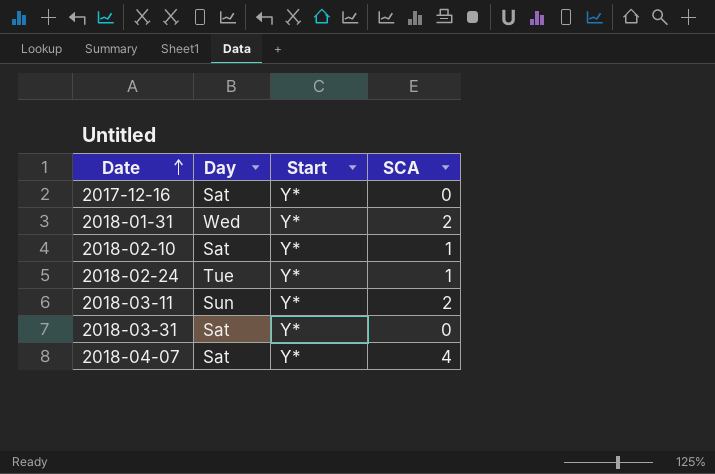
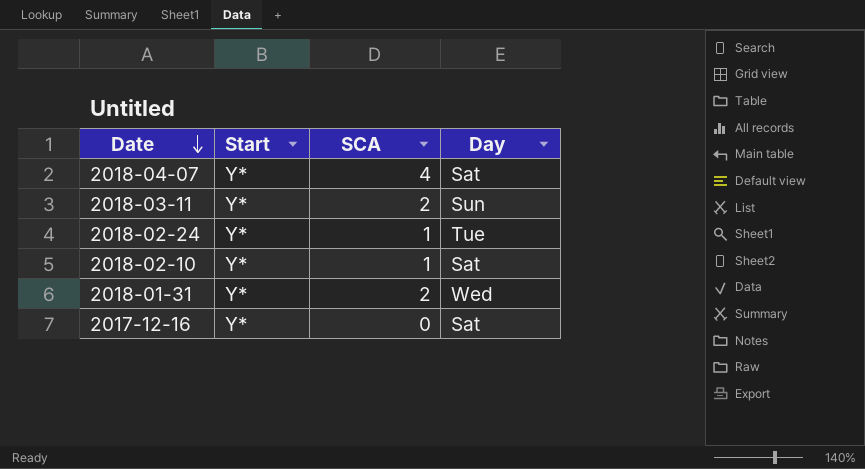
row order: Date ascending -> Date descending
column Day | position: 2 -> 4
row 2018-03-31: Sat | Y* | 0 -> none

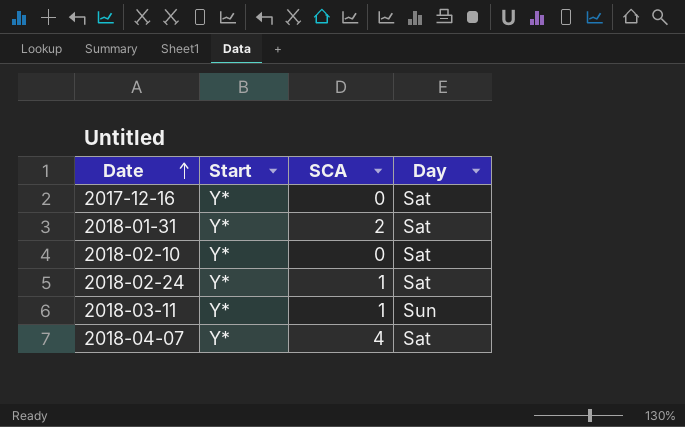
row order: Date descending -> Date ascending
2018-01-31 | Day: Wed -> Sat
2018-02-10 | SCA: 1 -> 0
2018-02-24 | Day: Tue -> Sat
2018-03-11 | SCA: 2 -> 1

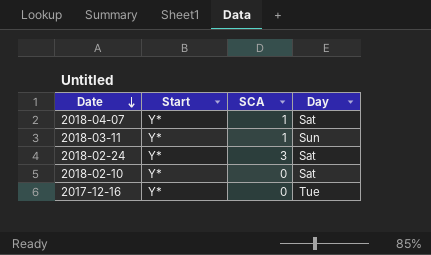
row order: Date ascending -> Date descending
row 2018-01-31: Y* | 2 | Sat -> none
2018-04-07 | SCA: 4 -> 1
2018-02-24 | SCA: 1 -> 3
2017-12-16 | Day: Sat -> Tue

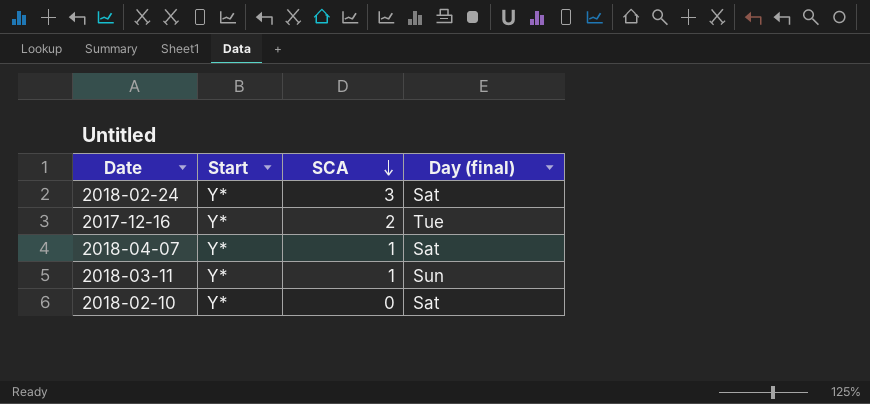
row order: Date descending -> SCA descending
column name: Day -> Day (final)
2017-12-16 | SCA: 0 -> 2

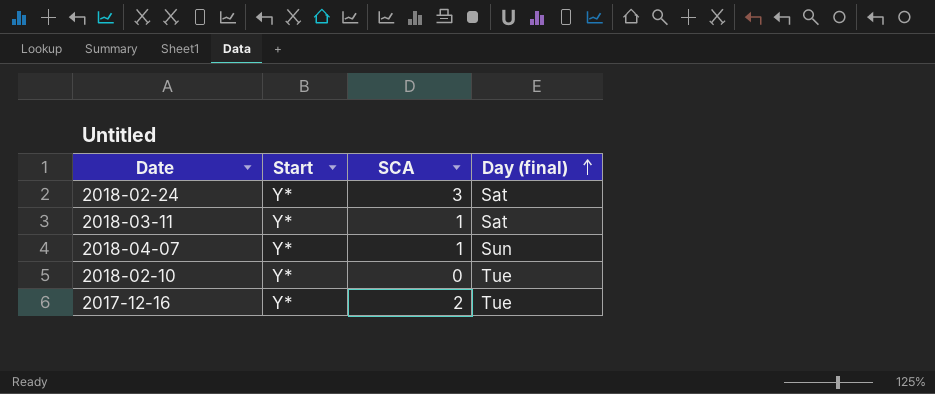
row order: SCA descending -> Day (final) ascending
2018-03-11 | Day (final): Sun -> Sat
2018-04-07 | Day (final): Sat -> Sun
2018-02-10 | Day (final): Sat -> Tue

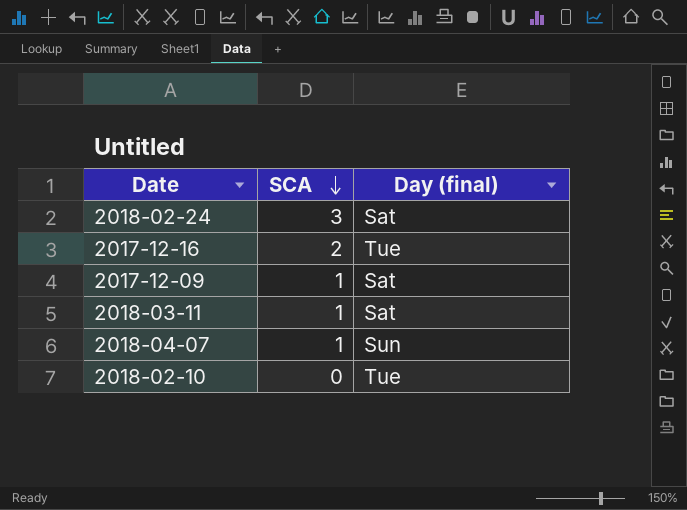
row order: Day (final) ascending -> SCA descending
column Start | position: 2 -> none
row 2017-12-09: none -> 1 | Sat

